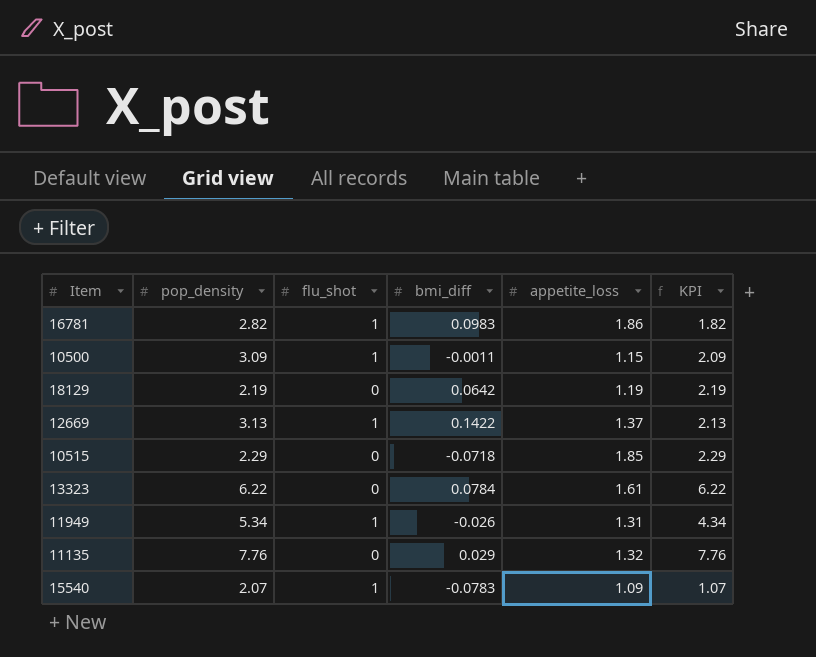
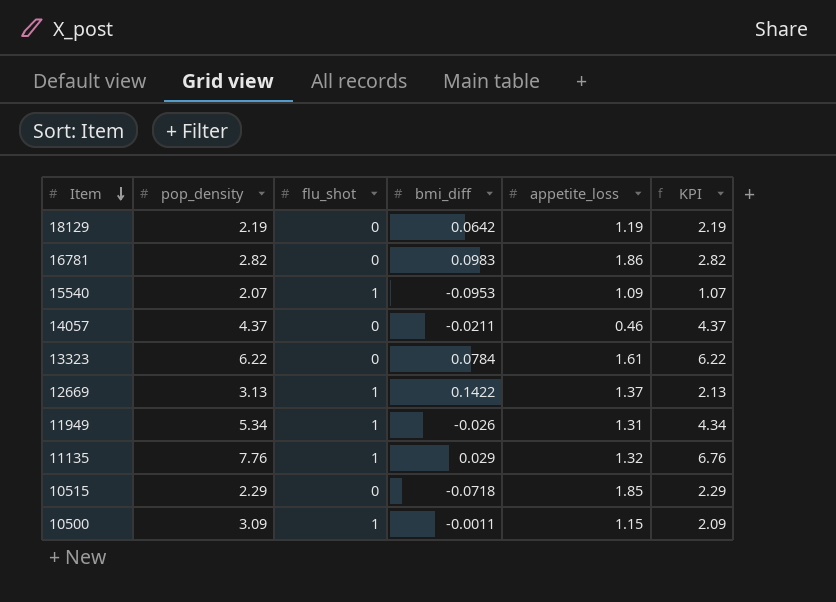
row order: none -> Item descending
16781 | flu_shot: 1 -> 0
16781 | KPI: 1.82 -> 2.82
15540 | bmi_diff: -0.0783 -> -0.0953
row 14057: none -> 4.37 | 0 | -0.0211 | 0.46 | 4.37
11135 | flu_shot: 0 -> 1
11135 | KPI: 7.76 -> 6.76

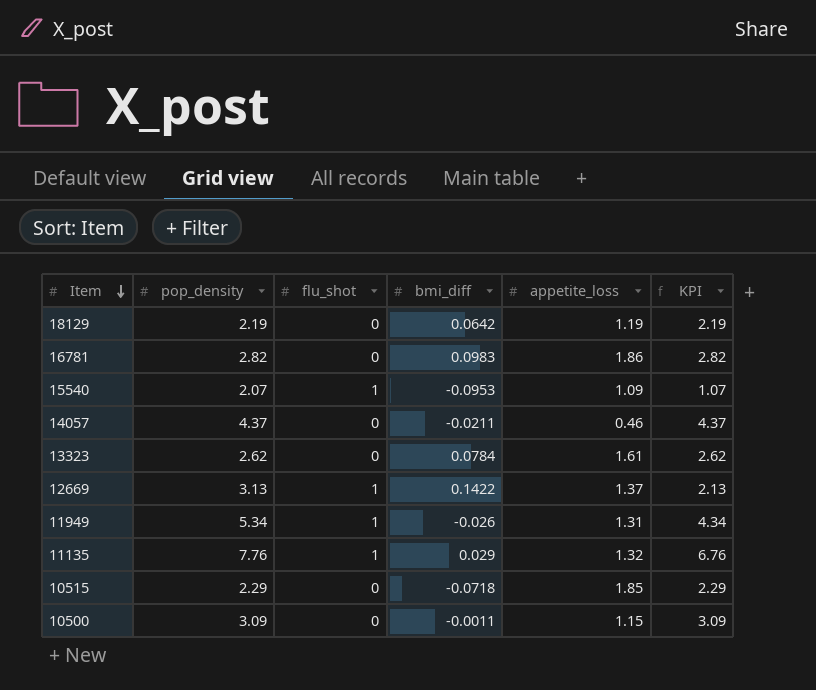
13323 | pop_density: 6.22 -> 2.62
13323 | KPI: 6.22 -> 2.62
10500 | flu_shot: 1 -> 0
10500 | KPI: 2.09 -> 3.09

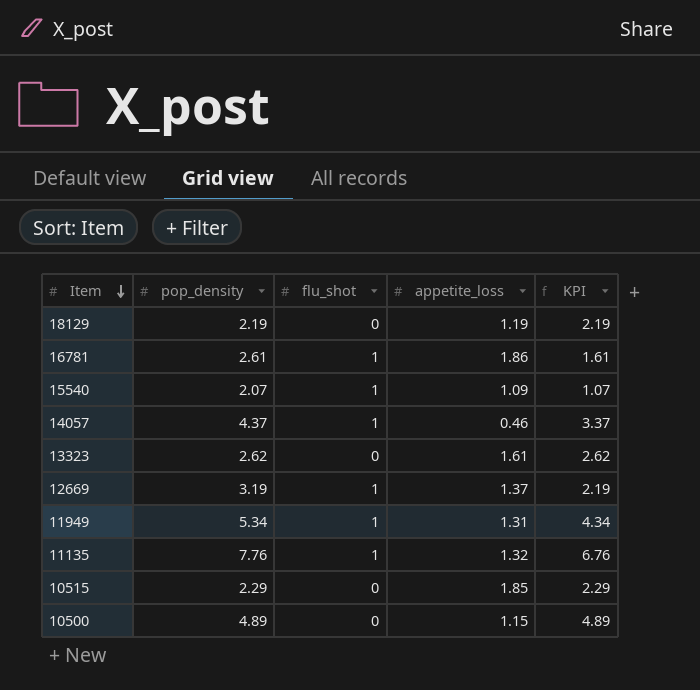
column bmi_diff | position: 4 -> none
16781 | pop_density: 2.82 -> 2.61
16781 | flu_shot: 0 -> 1
16781 | KPI: 2.82 -> 1.61
14057 | flu_shot: 0 -> 1
14057 | KPI: 4.37 -> 3.37
12669 | pop_density: 3.13 -> 3.19
12669 | KPI: 2.13 -> 2.19
10500 | pop_density: 3.09 -> 4.89
10500 | KPI: 3.09 -> 4.89

